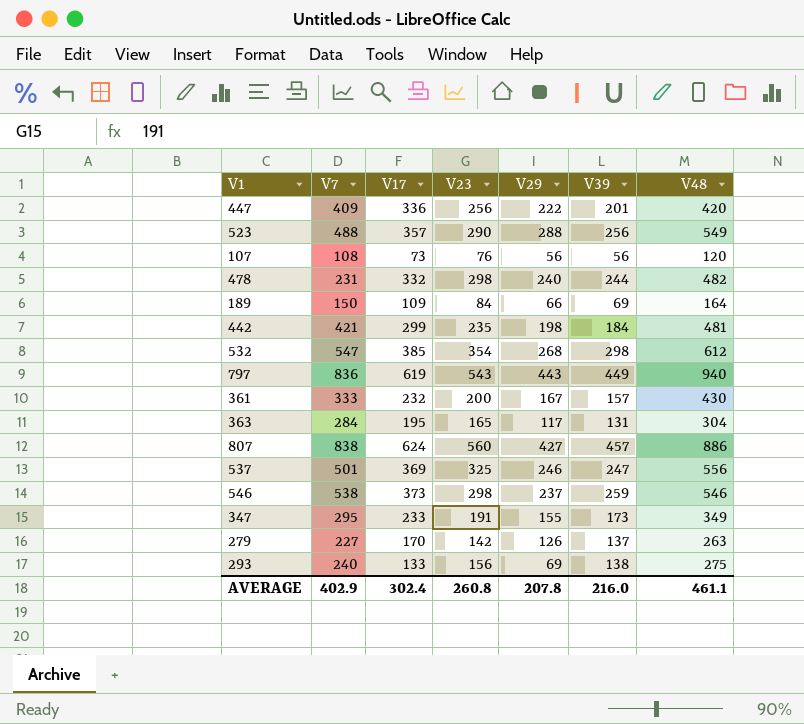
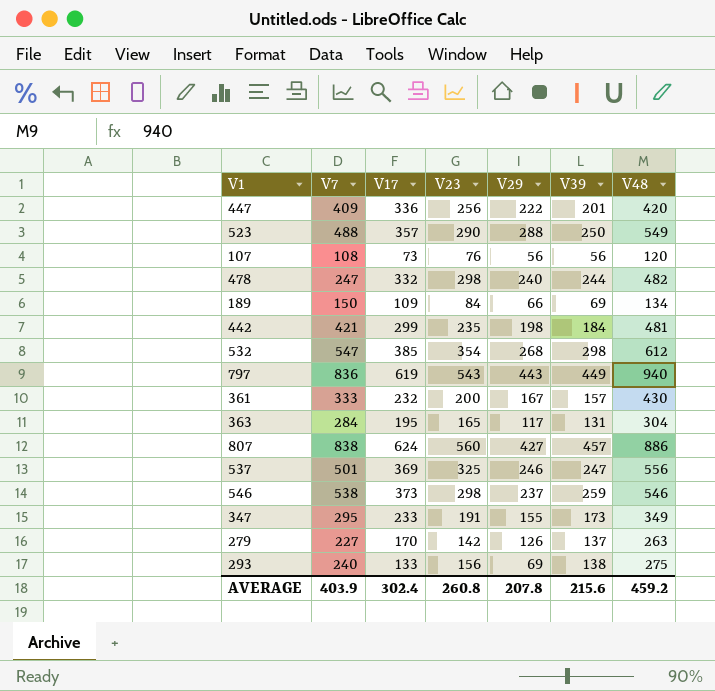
523 | V39: 256 -> 250
478 | V7: 231 -> 247
189 | V48: 164 -> 134
AVERAGE | V7: 402.9 -> 403.9
AVERAGE | V39: 216.0 -> 215.6
AVERAGE | V48: 461.1 -> 459.2

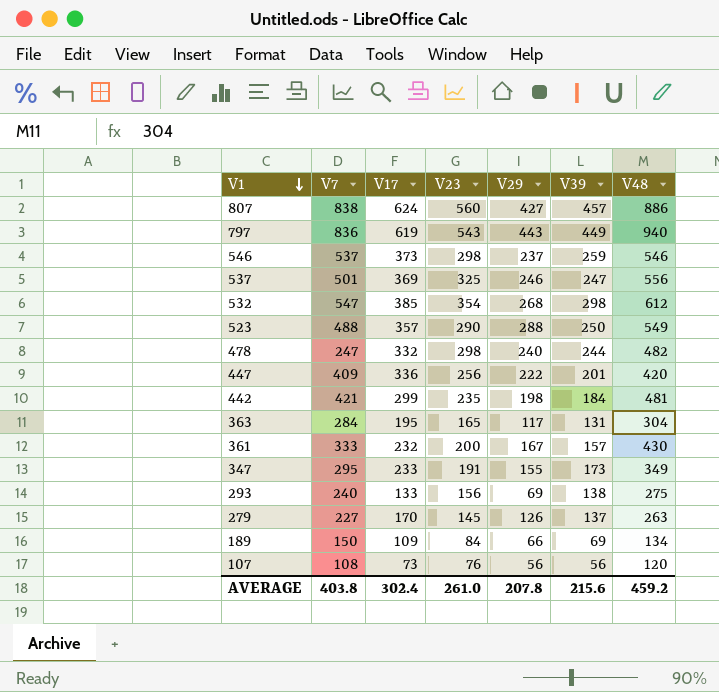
row order: none -> V1 descending
546 | V7: 538 -> 537
279 | V23: 142 -> 145
AVERAGE | V7: 403.9 -> 403.8
AVERAGE | V23: 260.8 -> 261.0

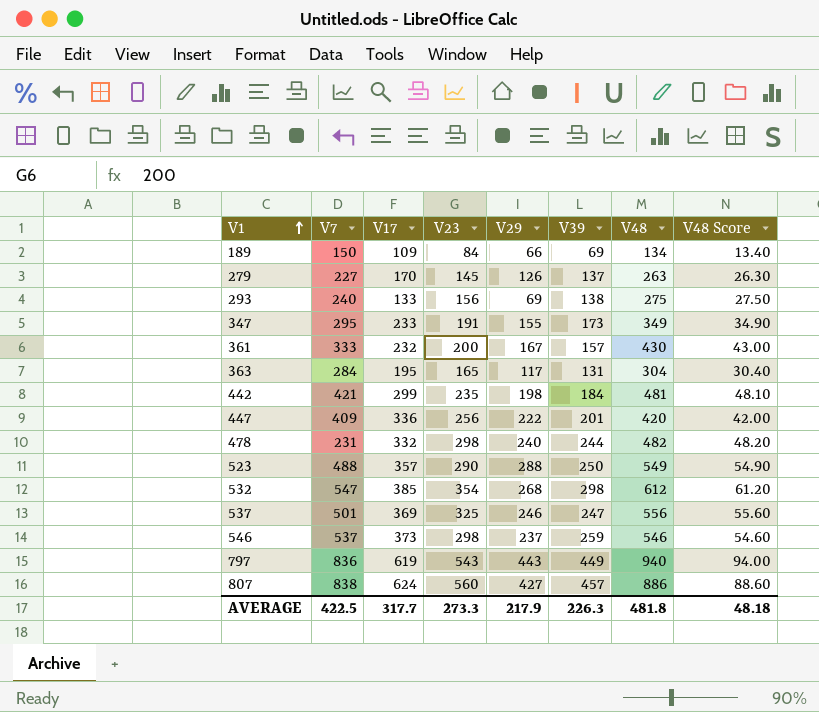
row order: V1 descending -> V1 ascending
column V48 Score | formula: none -> [V48] * 0.1
row 107: 108 | 73 | 76 | 56 | 56 | 120 -> none
478 | V7: 247 -> 231
AVERAGE | V7: 403.8 -> 422.5
AVERAGE | V17: 302.4 -> 317.7
AVERAGE | V23: 261.0 -> 273.3
AVERAGE | V29: 207.8 -> 217.9
AVERAGE | V39: 215.6 -> 226.3
AVERAGE | V48: 459.2 -> 481.8

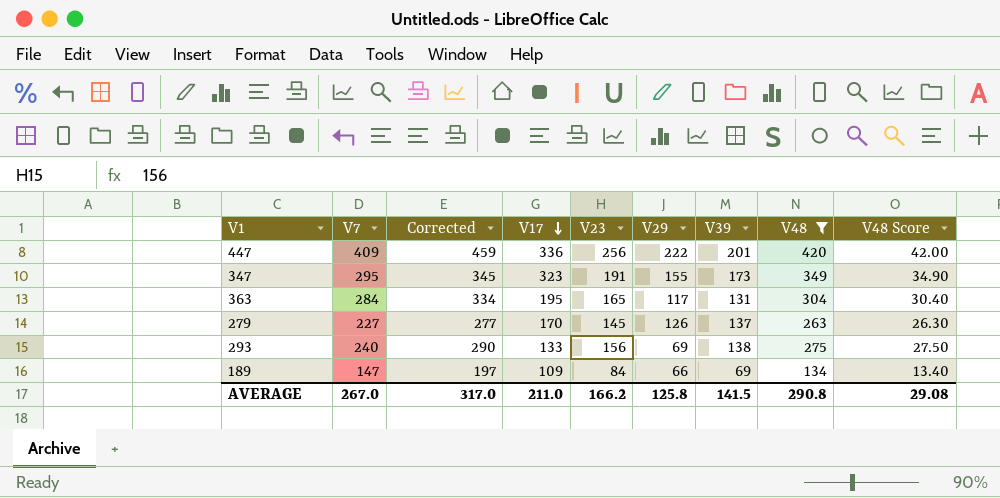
filter: none -> V48 <= 420
row order: V1 ascending -> V17 descending
column Corrected | formula: none -> [V7] + 50
347 | V17: 233 -> 323
189 | V7: 150 -> 147
AVERAGE | V7: 422.5 -> 267.0
AVERAGE | V17: 317.7 -> 211.0
AVERAGE | V23: 273.3 -> 166.2
AVERAGE | V29: 217.9 -> 125.8
AVERAGE | V39: 226.3 -> 141.5
AVERAGE | V48: 481.8 -> 290.8
AVERAGE | V48 Score: 48.18 -> 29.08

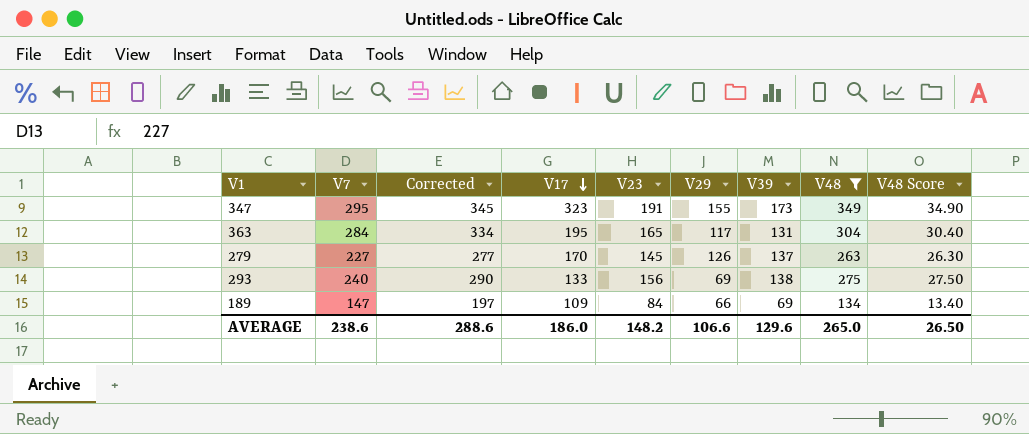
row 447: 409 | 459 | 336 | 256 | 222 | 201 | 420 | 42.00 -> none
AVERAGE | V7: 267.0 -> 238.6
AVERAGE | Corrected: 317.0 -> 288.6
AVERAGE | V17: 211.0 -> 186.0
AVERAGE | V23: 166.2 -> 148.2
AVERAGE | V29: 125.8 -> 106.6
AVERAGE | V39: 141.5 -> 129.6
AVERAGE | V48: 290.8 -> 265.0
AVERAGE | V48 Score: 29.08 -> 26.50

